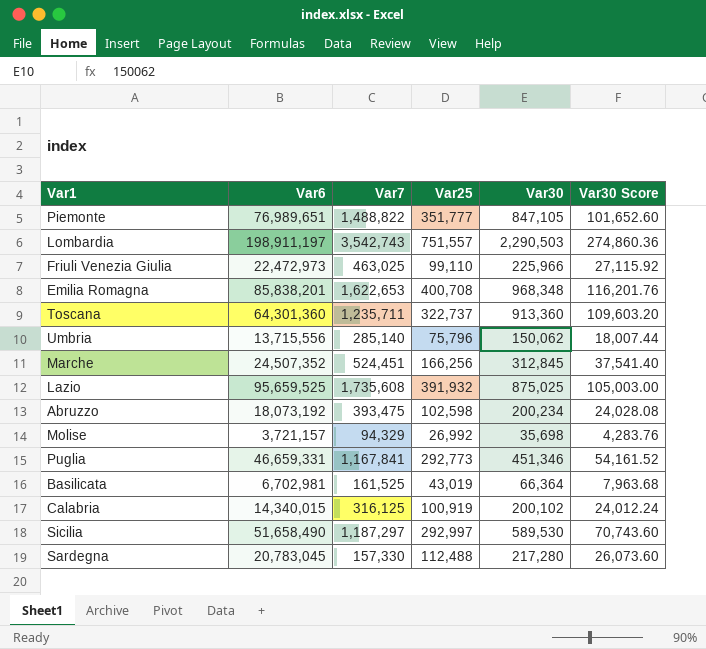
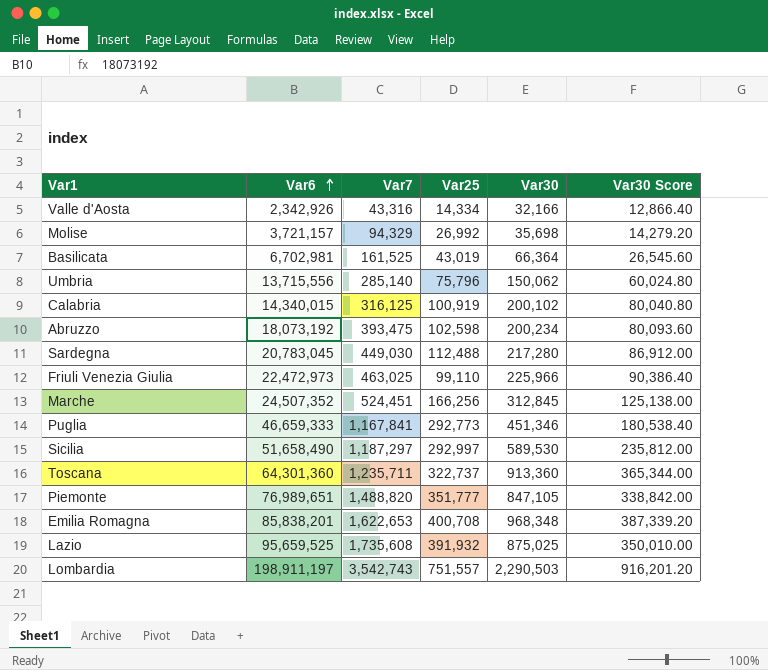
row order: none -> Var6 ascending
column Var30 Score | formula: [Var30] * 0.12 -> [Var30] * 0.4
row Valle d'Aosta: none -> 2,342,926 | 43,316 | 14,334 | 32,166 | 12,866.40
Sardegna | Var7: 157,330 -> 449,030
Puglia | Var6: 46,659,331 -> 46,659,333
Piemonte | Var7: 1,488,822 -> 1,488,820

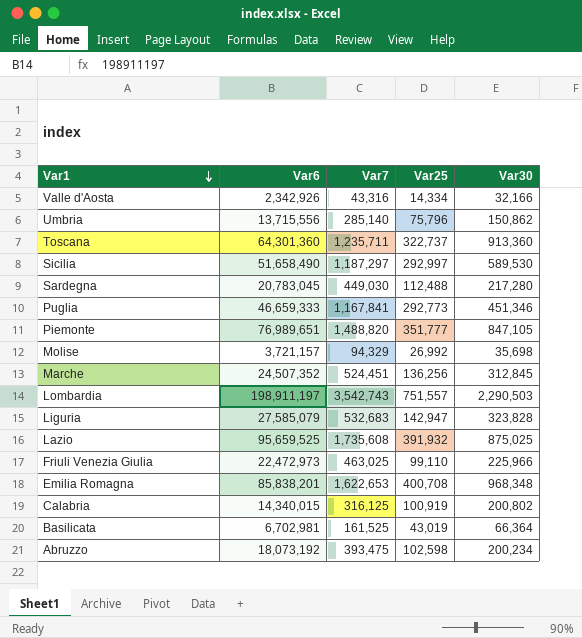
row order: Var6 ascending -> Var1 descending
column Var30 Score | formula: [Var30] * 0.4 -> none
Umbria | Var30: 150,062 -> 150,862
Marche | Var25: 166,256 -> 136,256
row Liguria: none -> 27,585,079 | 532,683 | 142,947 | 323,828
Calabria | Var30: 200,102 -> 200,802

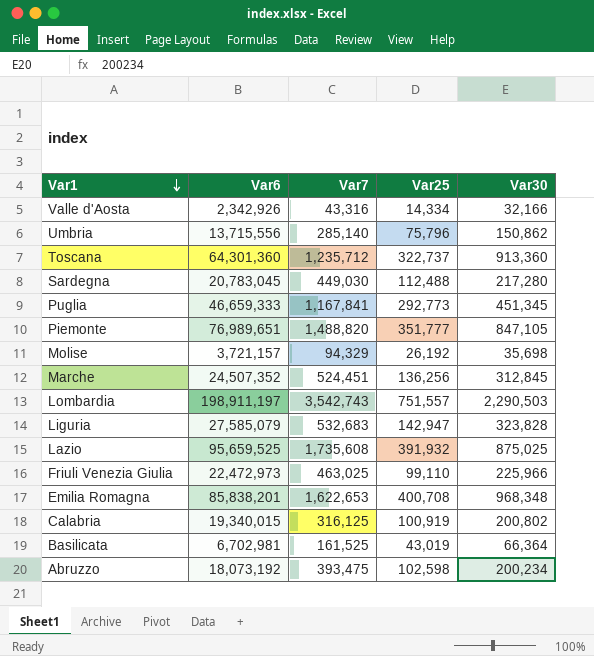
row Sicilia: 51,658,490 | 1,187,297 | 292,997 | 589,530 -> none
Toscana | Var7: 1,235,711 -> 1,235,712
Puglia | Var30: 451,346 -> 451,345
Molise | Var25: 26,992 -> 26,192
Calabria | Var6: 14,340,015 -> 19,340,015

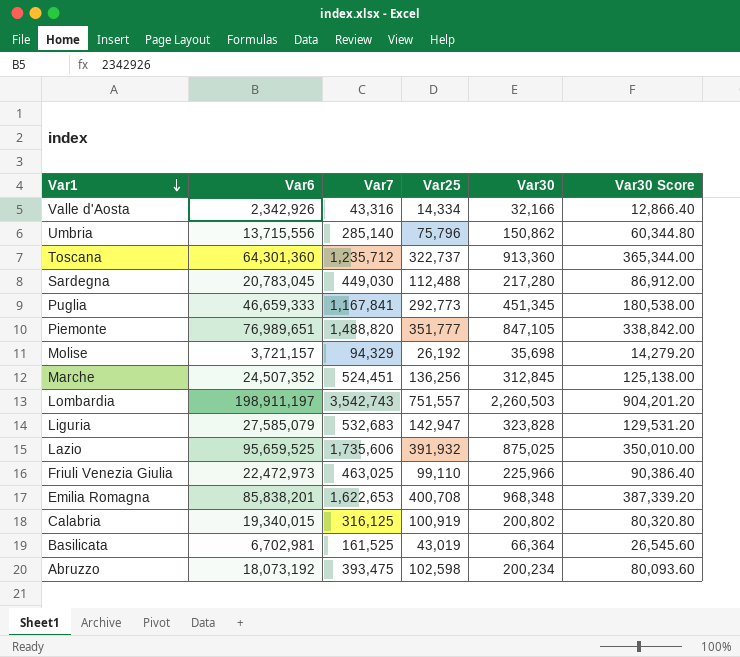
column Var30 Score | formula: none -> [Var30] * 0.4
Lombardia | Var30: 2,290,503 -> 2,260,503
Lazio | Var7: 1,735,608 -> 1,735,606

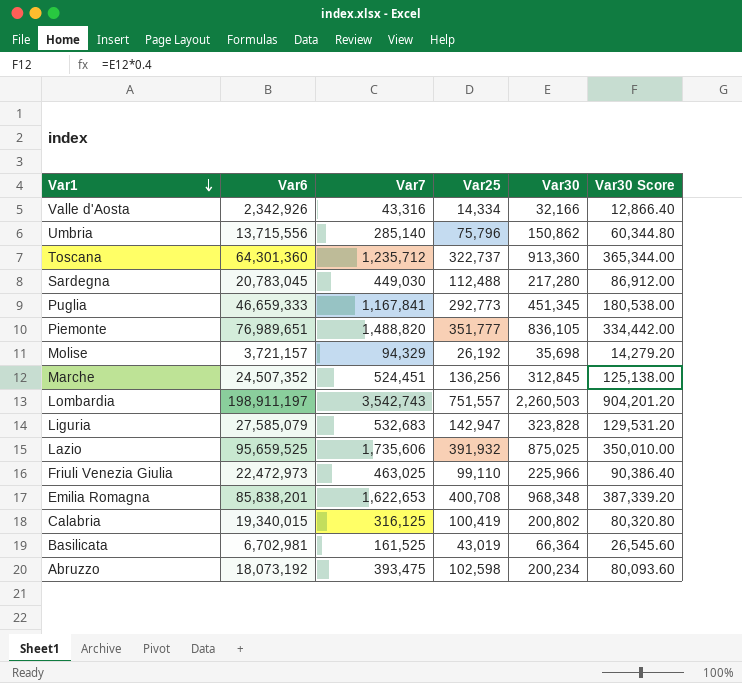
Piemonte | Var30: 847,105 -> 836,105
Piemonte | Var30 Score: 338,842.00 -> 334,442.00
Calabria | Var25: 100,919 -> 100,419

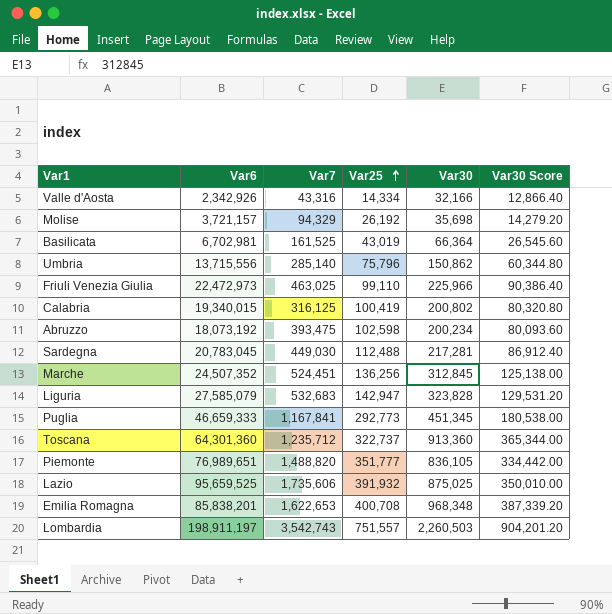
row order: Var1 descending -> Var25 ascending
Sardegna | Var30: 217,280 -> 217,281
Sardegna | Var30 Score: 86,912.00 -> 86,912.40

